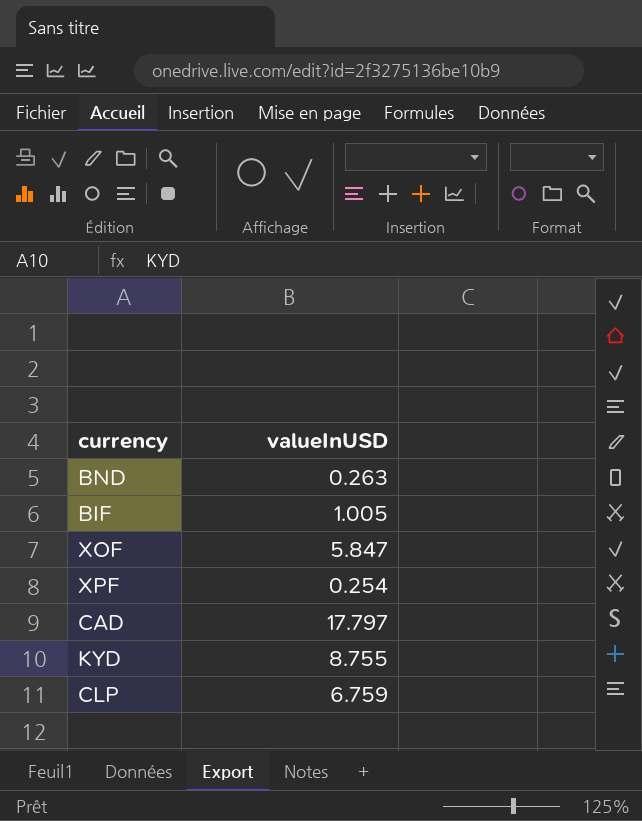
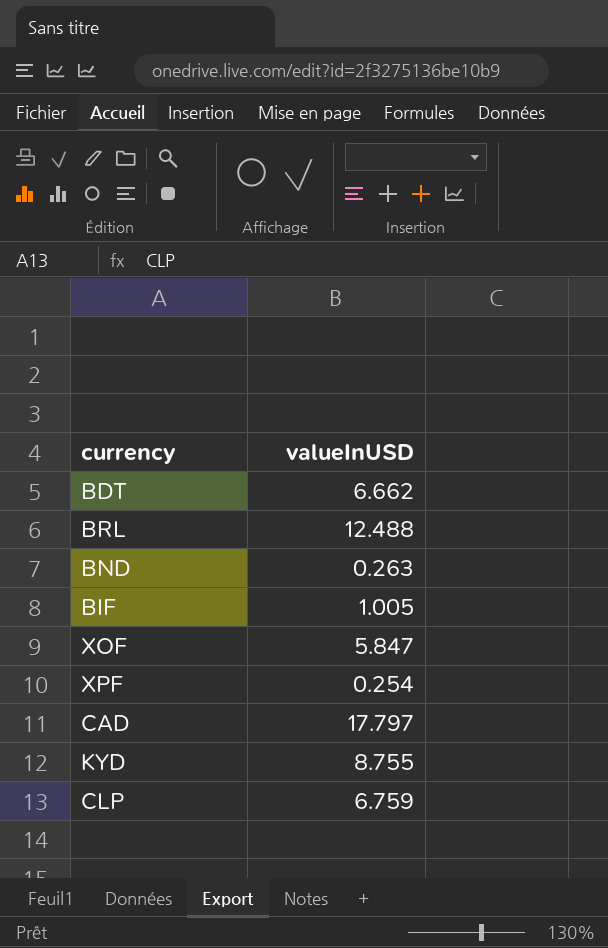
row BDT: none -> 6.662
row BRL: none -> 12.488

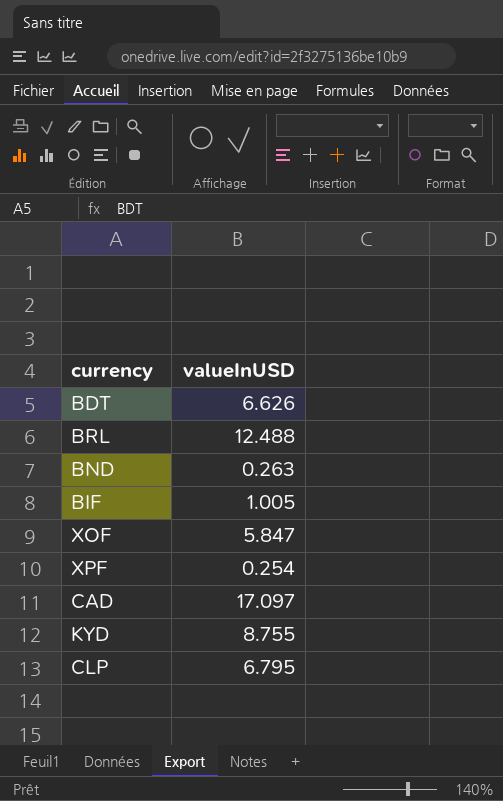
BDT | valueInUSD: 6.662 -> 6.626
CAD | valueInUSD: 17.797 -> 17.097
CLP | valueInUSD: 6.759 -> 6.795

